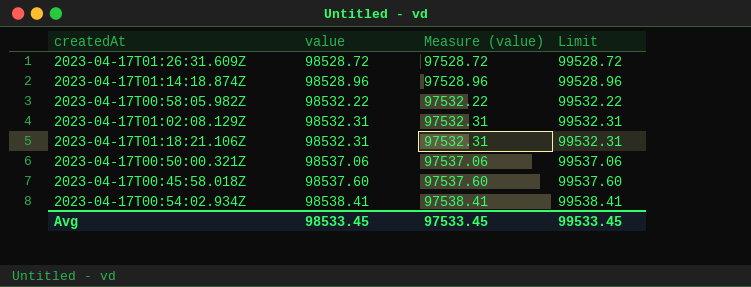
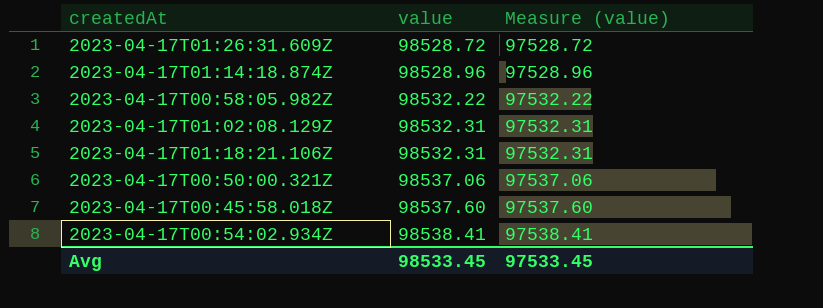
column Limit | formula: [value] + 1000 -> none

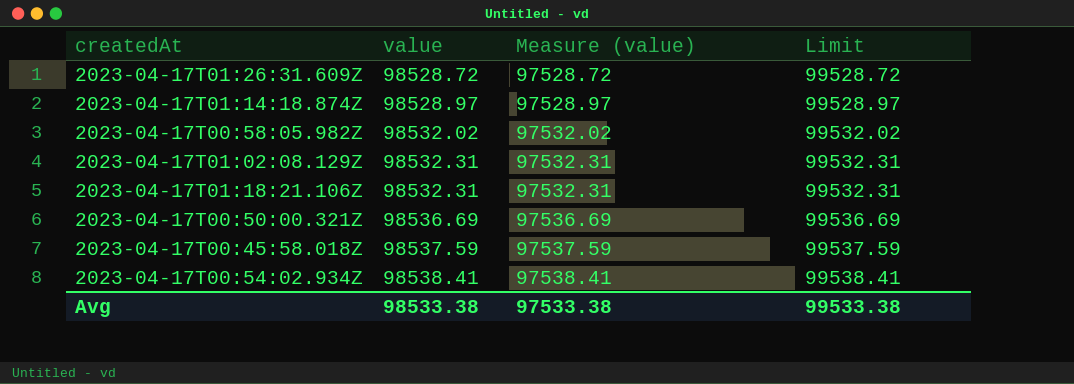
column Limit | formula: none -> [value] + 1000
2023-04-17T01:14:18.874Z | value: 98528.96 -> 98528.97
2023-04-17T01:14:18.874Z | Measure (value): 97528.96 -> 97528.97
2023-04-17T00:58:05.982Z | value: 98532.22 -> 98532.02
2023-04-17T00:58:05.982Z | Measure (value): 97532.22 -> 97532.02
2023-04-17T00:50:00.321Z | value: 98537.06 -> 98536.69
2023-04-17T00:50:00.321Z | Measure (value): 97537.06 -> 97536.69
2023-04-17T00:45:58.018Z | value: 98537.60 -> 98537.59
2023-04-17T00:45:58.018Z | Measure (value): 97537.60 -> 97537.59
Avg | value: 98533.45 -> 98533.38
Avg | Measure (value): 97533.45 -> 97533.38

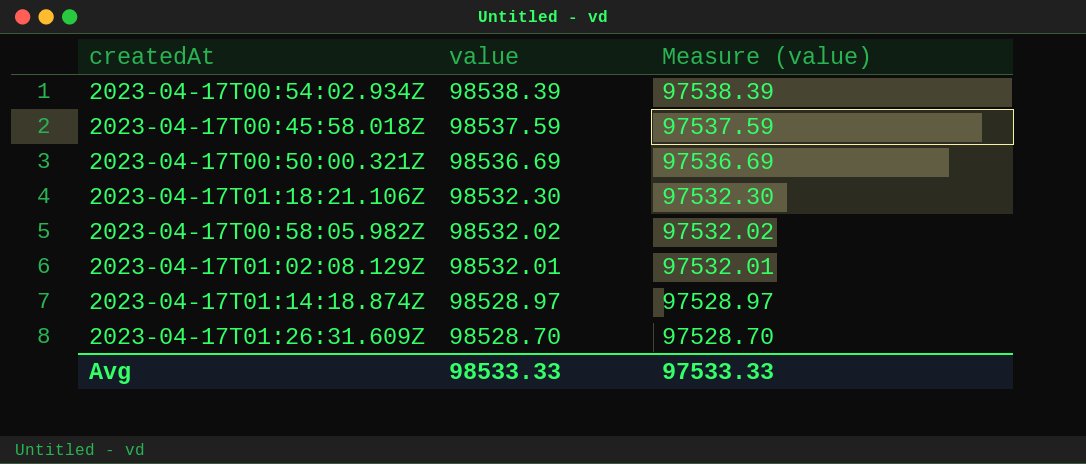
row order: value ascending -> value descending
column Limit | formula: [value] + 1000 -> none
2023-04-17T00:54:02.934Z | value: 98538.41 -> 98538.39
2023-04-17T00:54:02.934Z | Measure (value): 97538.41 -> 97538.39
2023-04-17T01:18:21.106Z | value: 98532.31 -> 98532.30
2023-04-17T01:18:21.106Z | Measure (value): 97532.31 -> 97532.30
2023-04-17T01:02:08.129Z | value: 98532.31 -> 98532.01
2023-04-17T01:02:08.129Z | Measure (value): 97532.31 -> 97532.01
2023-04-17T01:26:31.609Z | value: 98528.72 -> 98528.70
2023-04-17T01:26:31.609Z | Measure (value): 97528.72 -> 97528.70
Avg | value: 98533.38 -> 98533.33
Avg | Measure (value): 97533.38 -> 97533.33

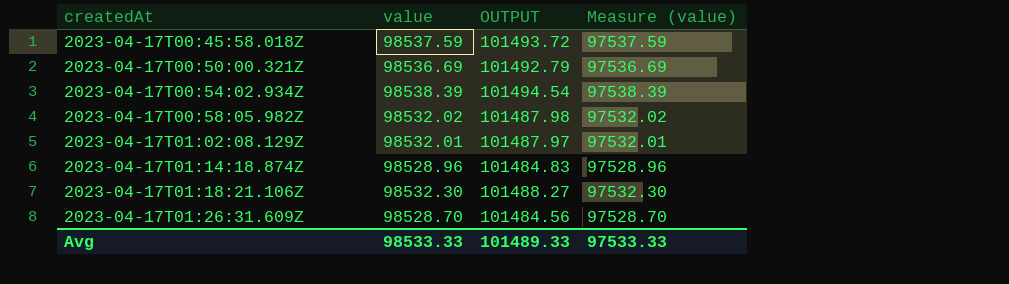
row order: value descending -> createdAt ascending
column OUTPUT | formula: none -> [value] * 1.03
2023-04-17T01:14:18.874Z | value: 98528.97 -> 98528.96
2023-04-17T01:14:18.874Z | Measure (value): 97528.97 -> 97528.96

